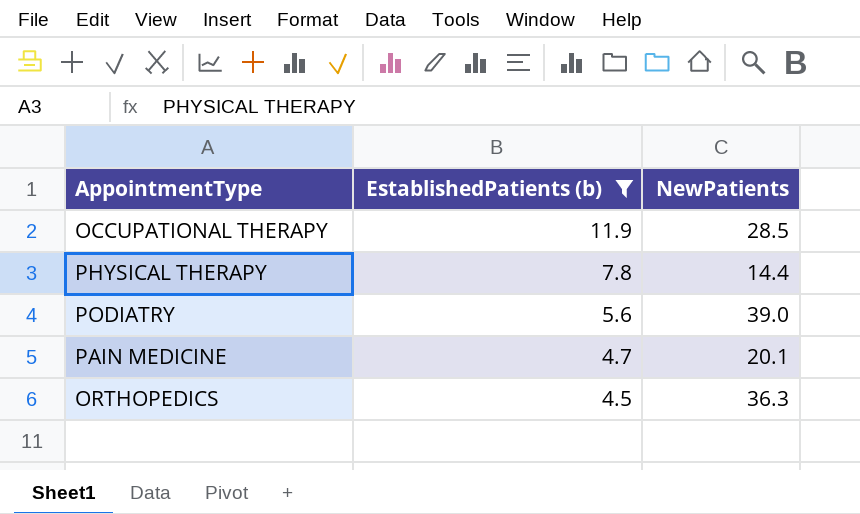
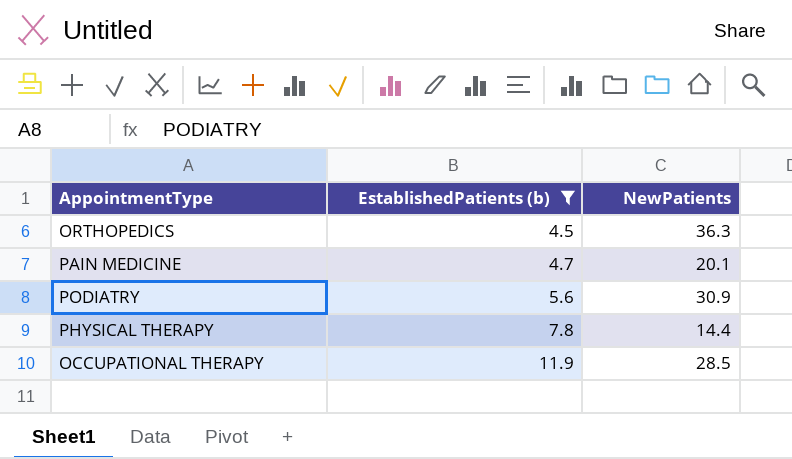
row order: EstablishedPatients (b) descending -> EstablishedPatients (b) ascending
PODIATRY | NewPatients: 39.0 -> 30.9

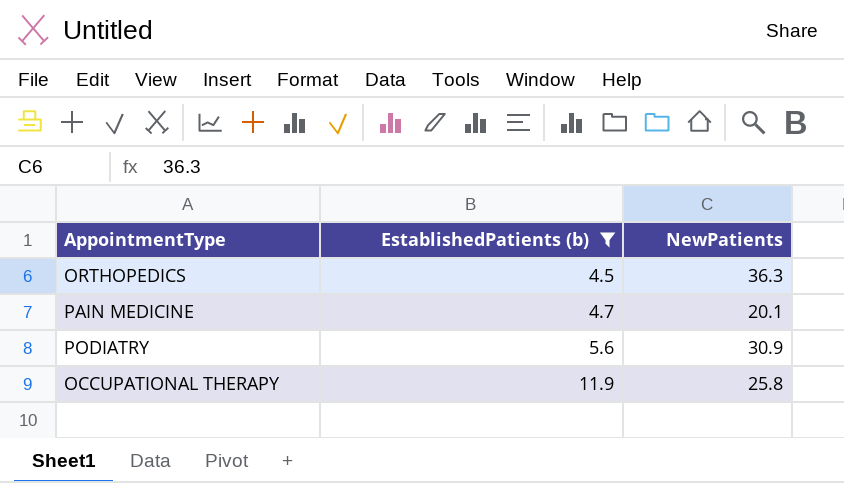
row PHYSICAL THERAPY: 7.8 | 14.4 -> none
OCCUPATIONAL THERAPY | NewPatients: 28.5 -> 25.8

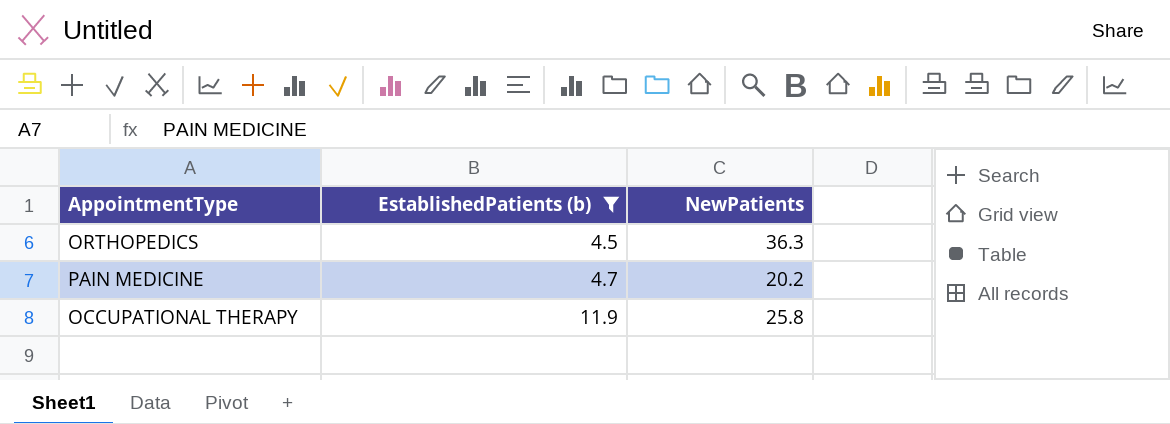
row PODIATRY: 5.6 | 30.9 -> none
PAIN MEDICINE | NewPatients: 20.1 -> 20.2

